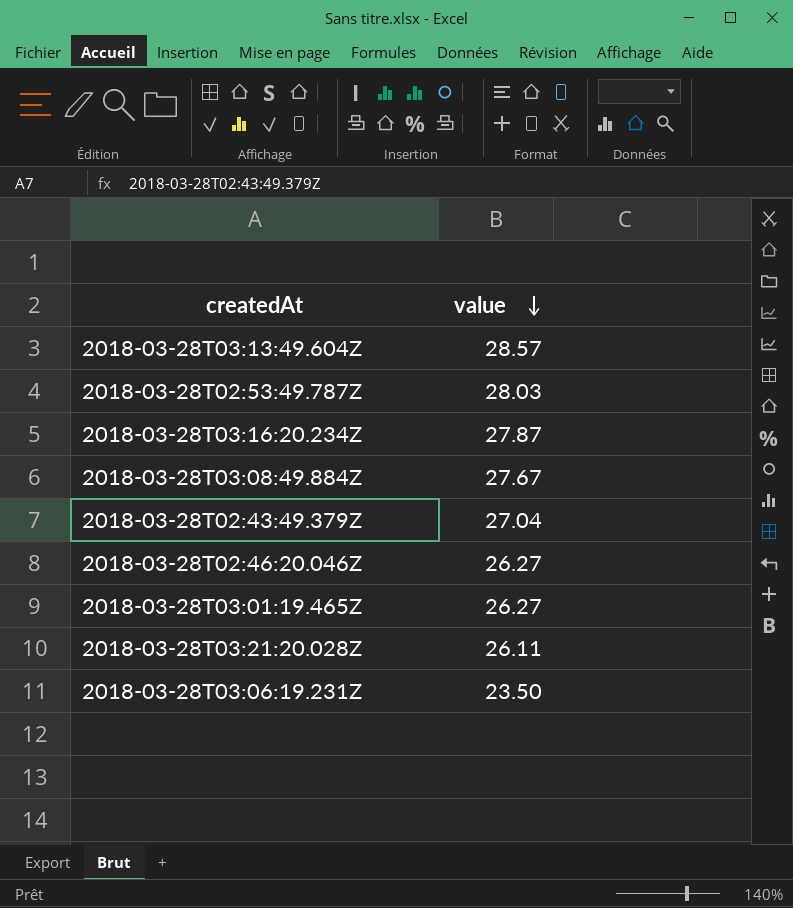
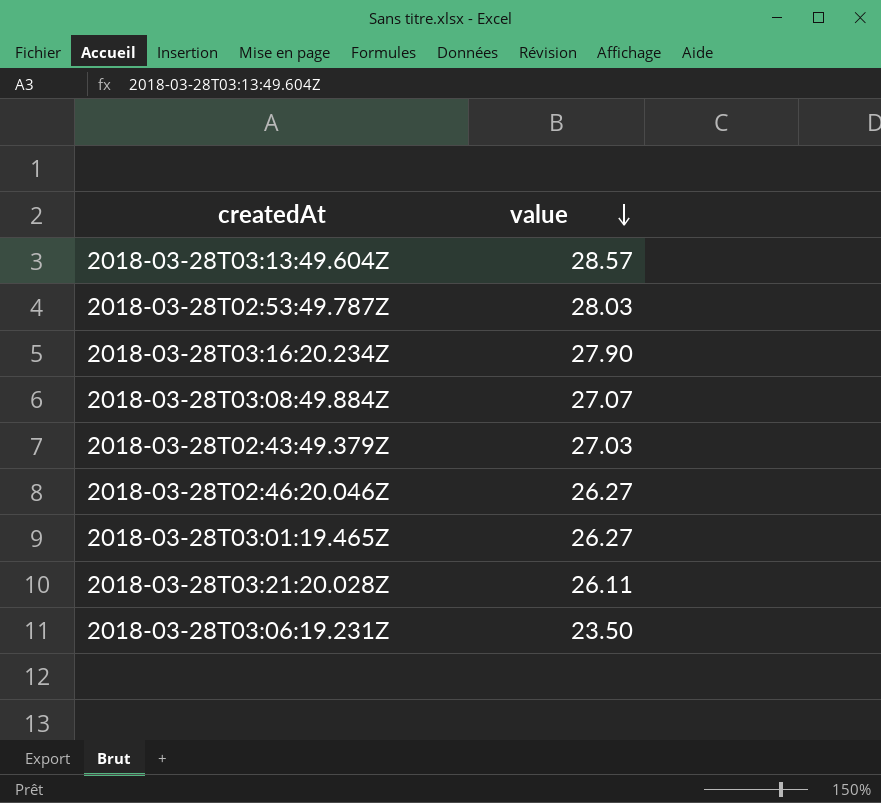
2018-03-28T03:16:20.234Z | value: 27.87 -> 27.90
2018-03-28T03:08:49.884Z | value: 27.67 -> 27.07
2018-03-28T02:43:49.379Z | value: 27.04 -> 27.03

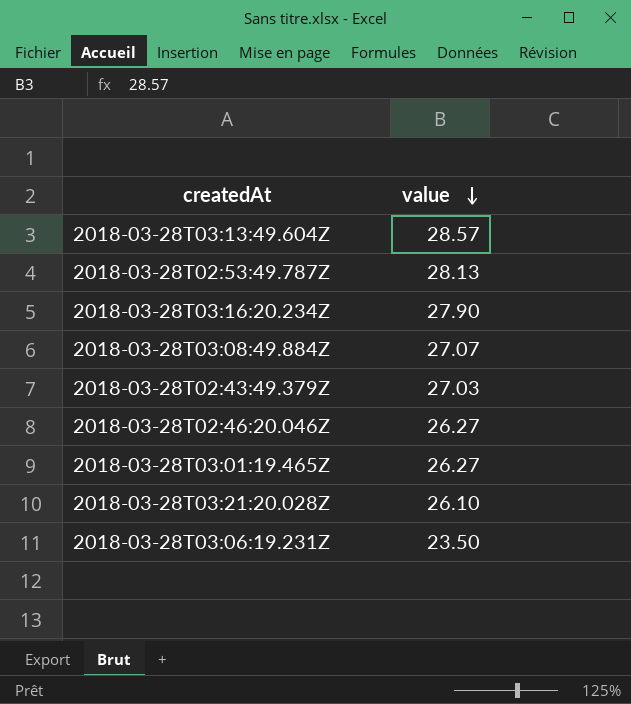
2018-03-28T02:53:49.787Z | value: 28.03 -> 28.13
2018-03-28T03:21:20.028Z | value: 26.11 -> 26.10

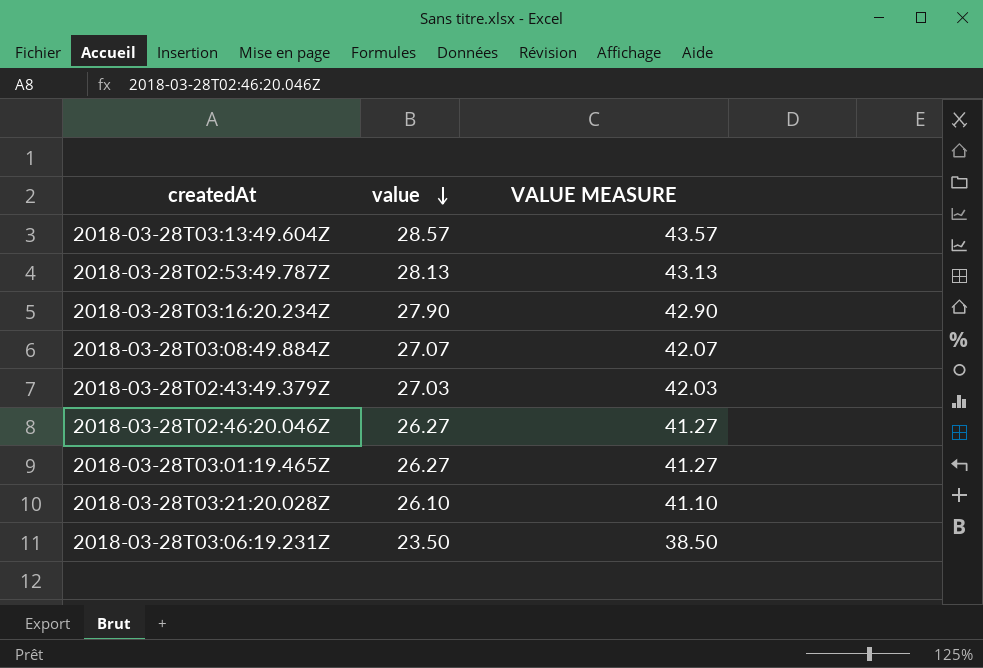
column VALUE MEASURE | formula: none -> [value] + 15

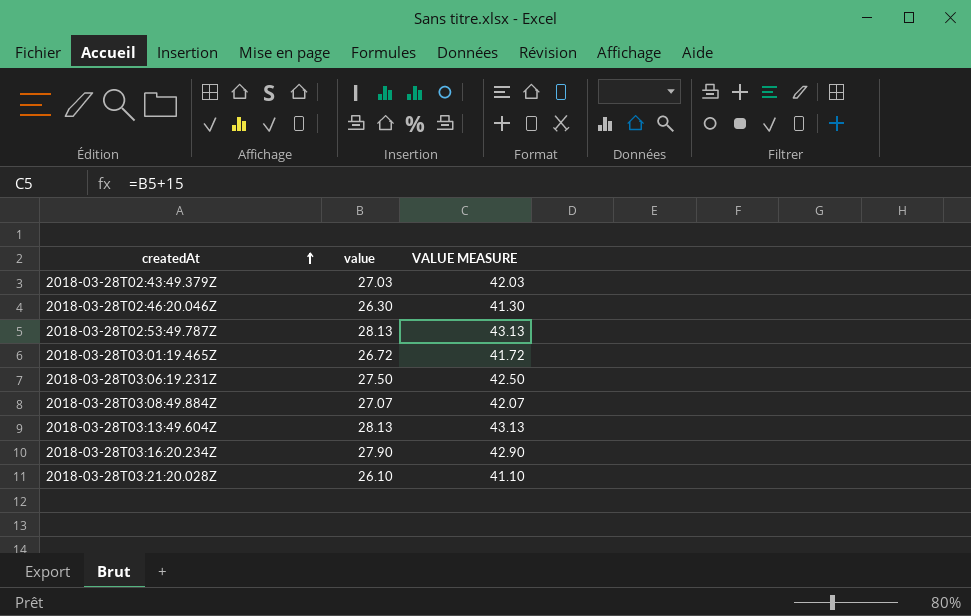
row order: value descending -> createdAt ascending
2018-03-28T02:46:20.046Z | value: 26.27 -> 26.30
2018-03-28T02:46:20.046Z | VALUE MEASURE: 41.27 -> 41.30
2018-03-28T03:01:19.465Z | value: 26.27 -> 26.72
2018-03-28T03:01:19.465Z | VALUE MEASURE: 41.27 -> 41.72
2018-03-28T03:06:19.231Z | value: 23.50 -> 27.50
2018-03-28T03:06:19.231Z | VALUE MEASURE: 38.50 -> 42.50
2018-03-28T03:13:49.604Z | value: 28.57 -> 28.13
2018-03-28T03:13:49.604Z | VALUE MEASURE: 43.57 -> 43.13

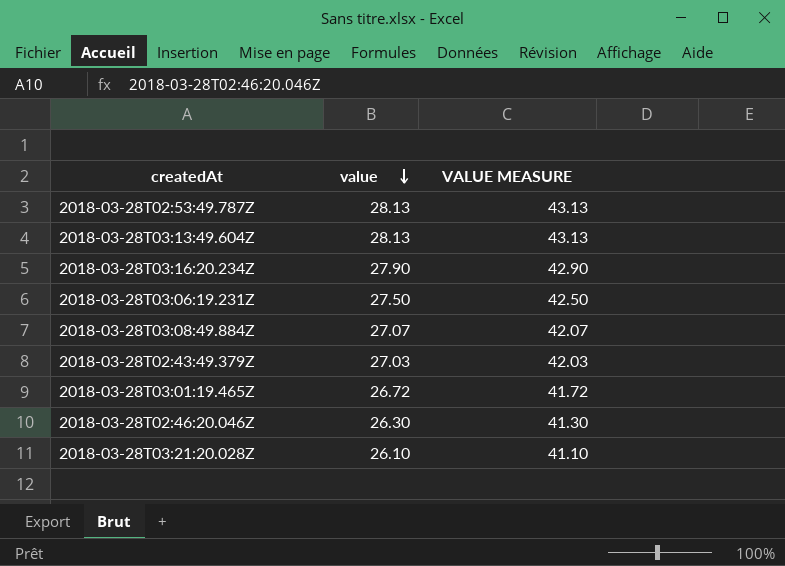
row order: createdAt ascending -> value descending

